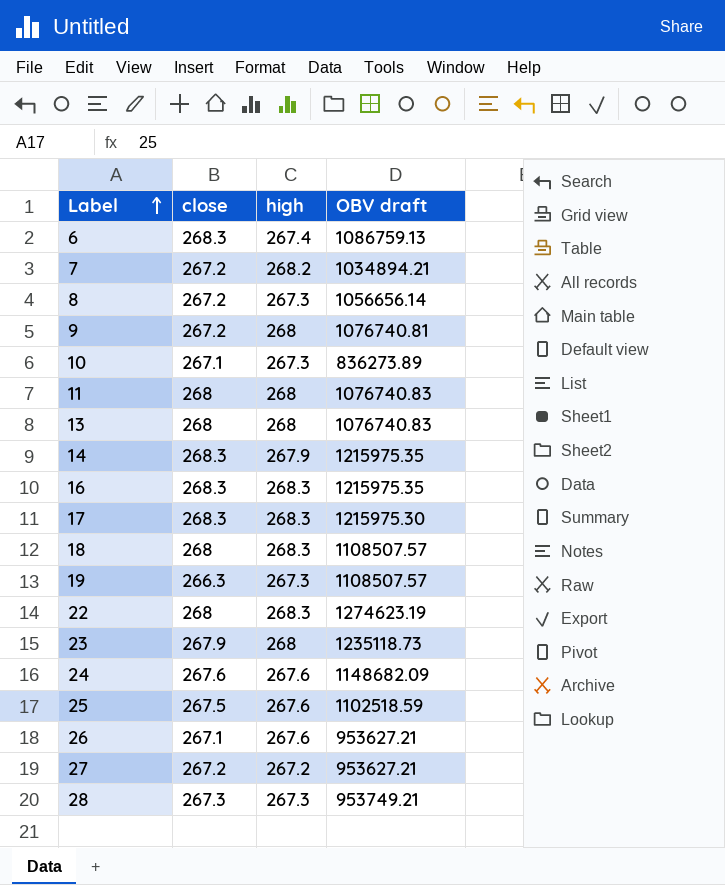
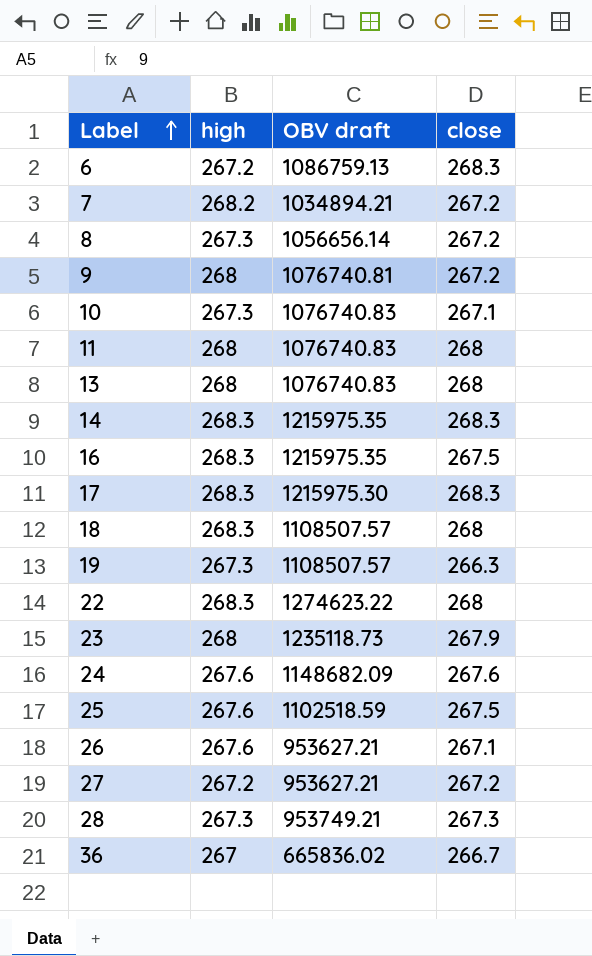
column close | position: 2 -> 4
6 | high: 267.4 -> 267.2
10 | OBV draft: 836273.89 -> 1076740.83
14 | high: 267.9 -> 268.3
16 | close: 268.3 -> 267.5
22 | OBV draft: 1274623.19 -> 1274623.22
row 36: none -> 267 | 665836.02 | 266.7

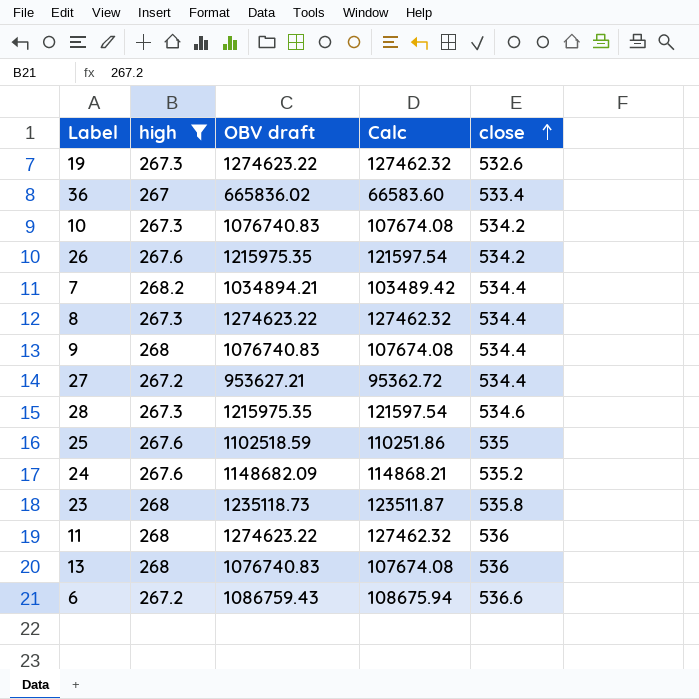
filter: none -> high != 268.3
row order: Label ascending -> close ascending
column Calc | formula: none -> [OBV draft] * 0.1
19 | OBV draft: 1108507.57 -> 1274623.22
19 | close: 266.3 -> 532.6
36 | close: 266.7 -> 533.4
10 | close: 267.1 -> 534.2
26 | OBV draft: 953627.21 -> 1215975.35
26 | close: 267.1 -> 534.2
7 | close: 267.2 -> 534.4
8 | OBV draft: 1056656.14 -> 1274623.22
8 | close: 267.2 -> 534.4
9 | OBV draft: 1076740.81 -> 1076740.83
9 | close: 267.2 -> 534.4
27 | close: 267.2 -> 534.4
28 | OBV draft: 953749.21 -> 1215975.35
28 | close: 267.3 -> 534.6
25 | close: 267.5 -> 535
24 | close: 267.6 -> 535.2
23 | close: 267.9 -> 535.8
11 | OBV draft: 1076740.83 -> 1274623.22
11 | close: 268 -> 536
13 | close: 268 -> 536
6 | OBV draft: 1086759.13 -> 1086759.43
6 | close: 268.3 -> 536.6

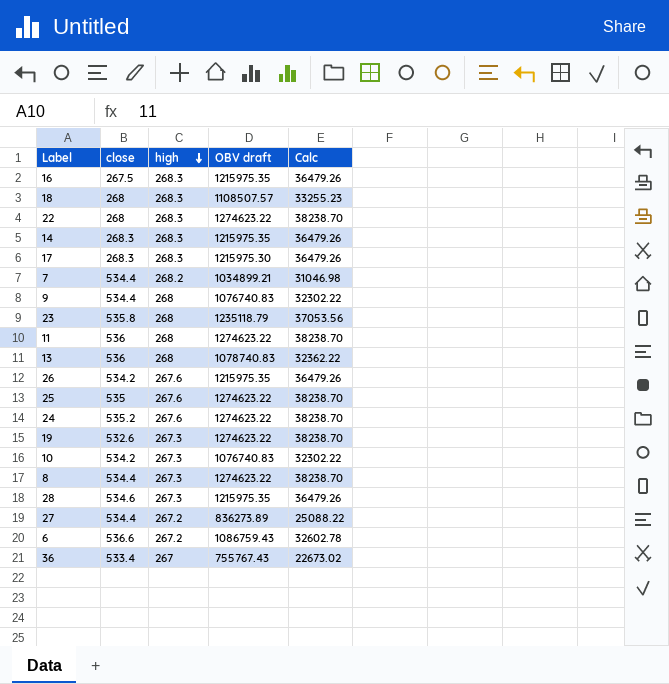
filter: high != 268.3 -> none
row order: close ascending -> high descending
column close | position: 5 -> 2
column Calc | formula: [OBV draft] * 0.1 -> [OBV draft] * 0.03
7 | OBV draft: 1034894.21 -> 1034899.21
23 | OBV draft: 1235118.73 -> 1235118.79
13 | OBV draft: 1076740.83 -> 1078740.83
25 | OBV draft: 1102518.59 -> 1274623.22
24 | OBV draft: 1148682.09 -> 1274623.22
27 | OBV draft: 953627.21 -> 836273.89
36 | OBV draft: 665836.02 -> 755767.43

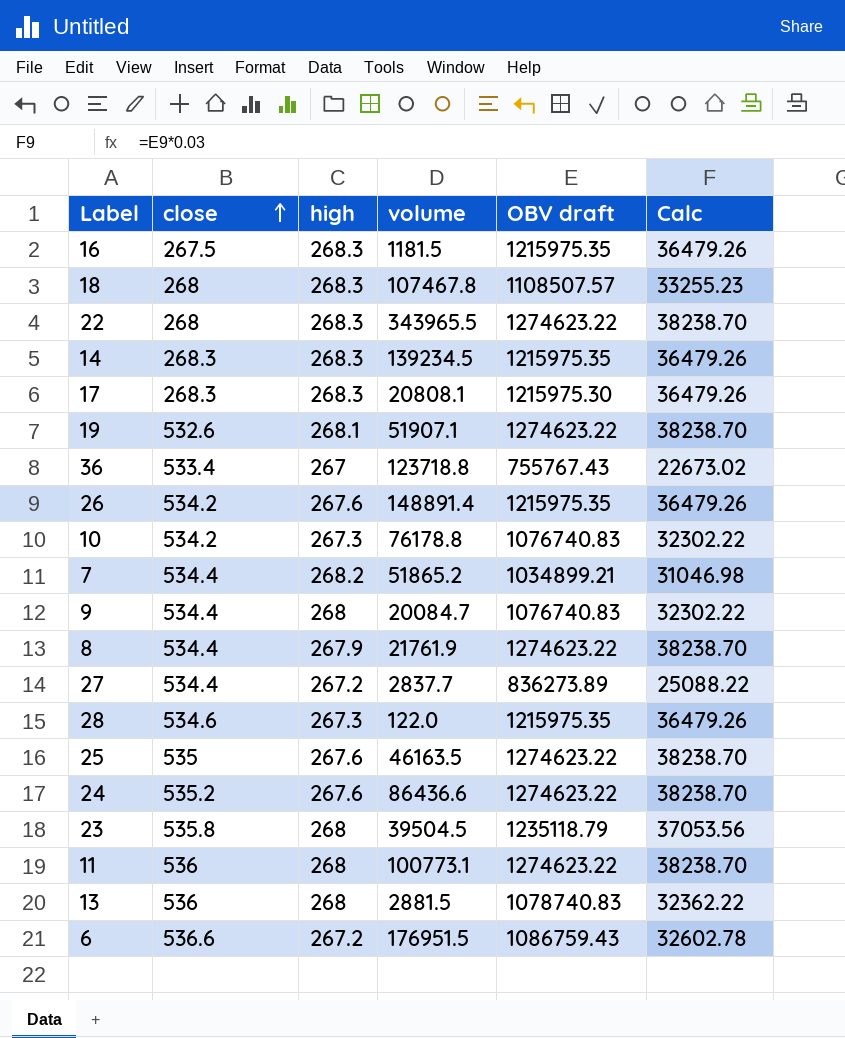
row order: high descending -> close ascending
column volume | position: none -> 4
19 | high: 267.3 -> 268.1
8 | high: 267.3 -> 267.9

